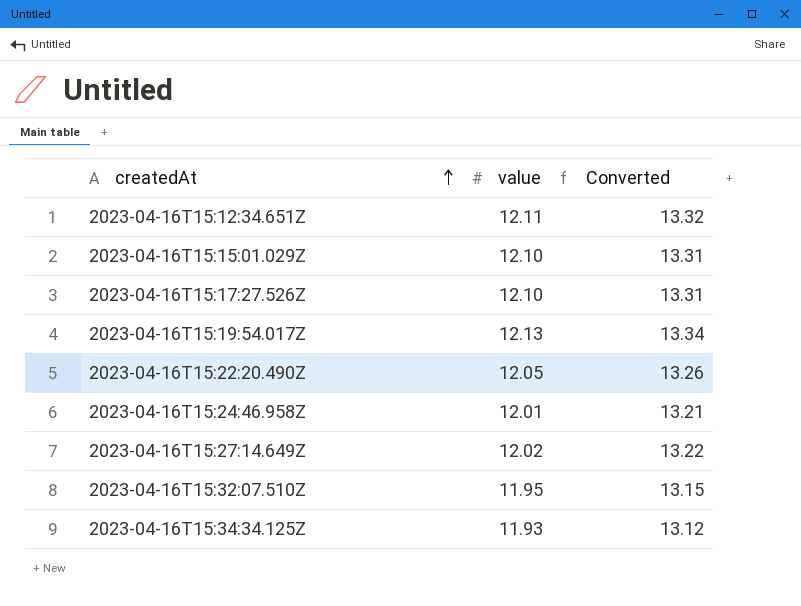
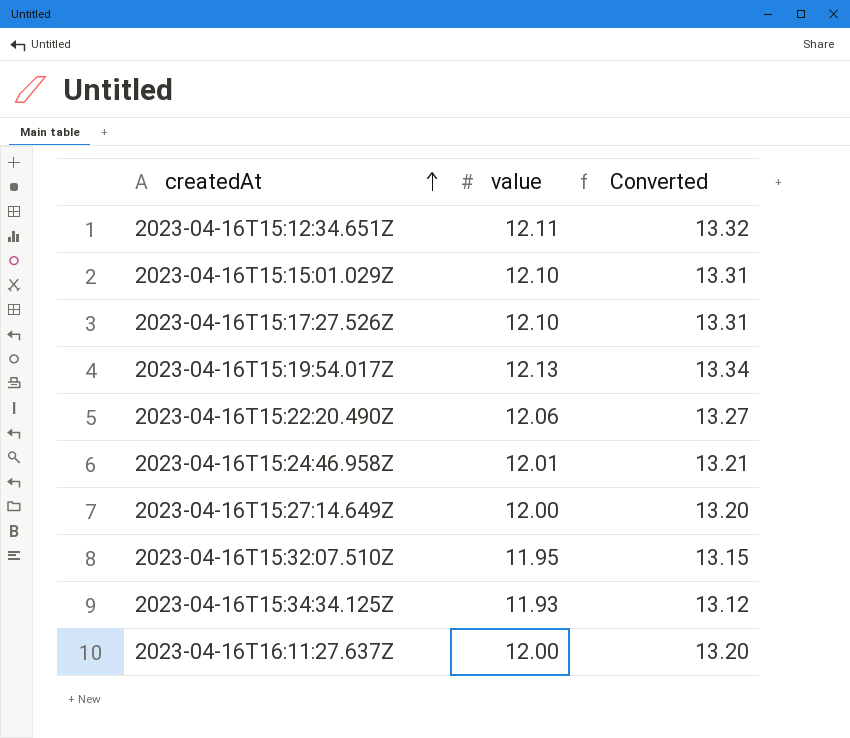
2023-04-16T15:22:20.490Z | value: 12.05 -> 12.06
2023-04-16T15:22:20.490Z | Converted: 13.26 -> 13.27
2023-04-16T15:27:14.649Z | value: 12.02 -> 12.00
2023-04-16T15:27:14.649Z | Converted: 13.22 -> 13.20
row 2023-04-16T16:11:27.637Z: none -> 12.00 | 13.20

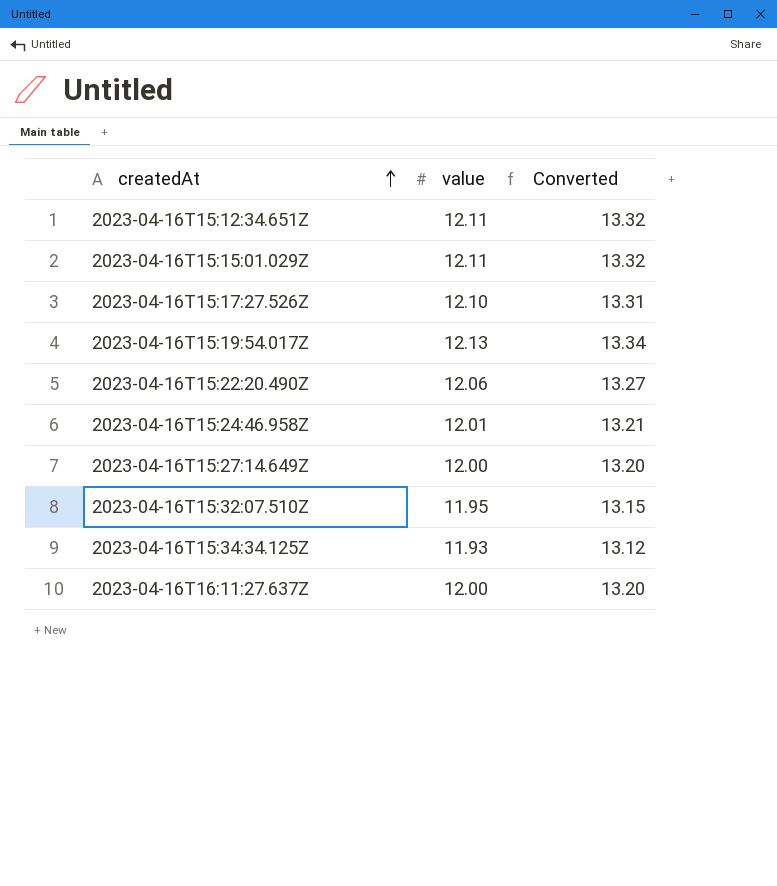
2023-04-16T15:15:01.029Z | value: 12.10 -> 12.11
2023-04-16T15:15:01.029Z | Converted: 13.31 -> 13.32

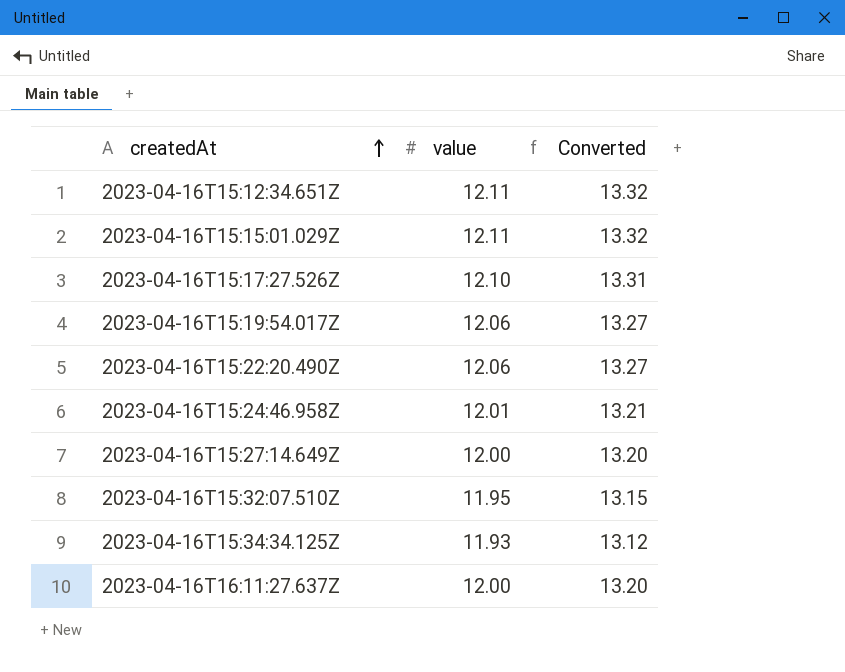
2023-04-16T15:19:54.017Z | value: 12.13 -> 12.06
2023-04-16T15:19:54.017Z | Converted: 13.34 -> 13.27

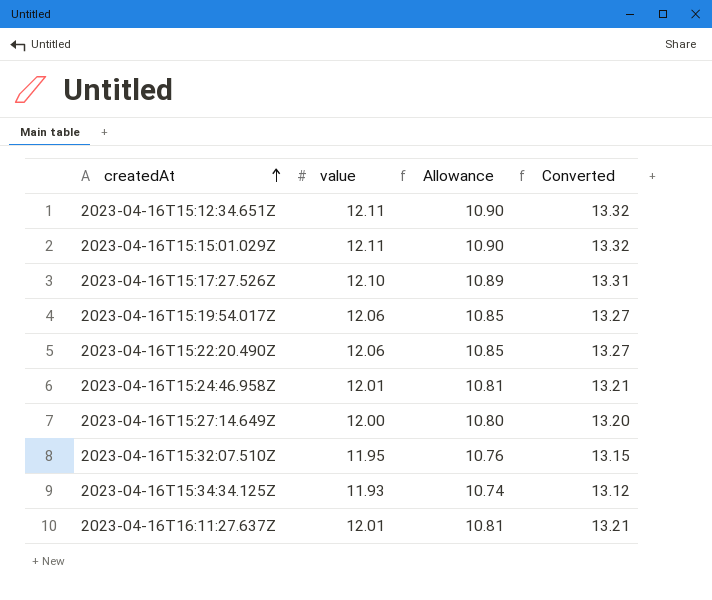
column Allowance | formula: none -> [value] * 0.9
2023-04-16T16:11:27.637Z | value: 12.00 -> 12.01
2023-04-16T16:11:27.637Z | Converted: 13.20 -> 13.21

